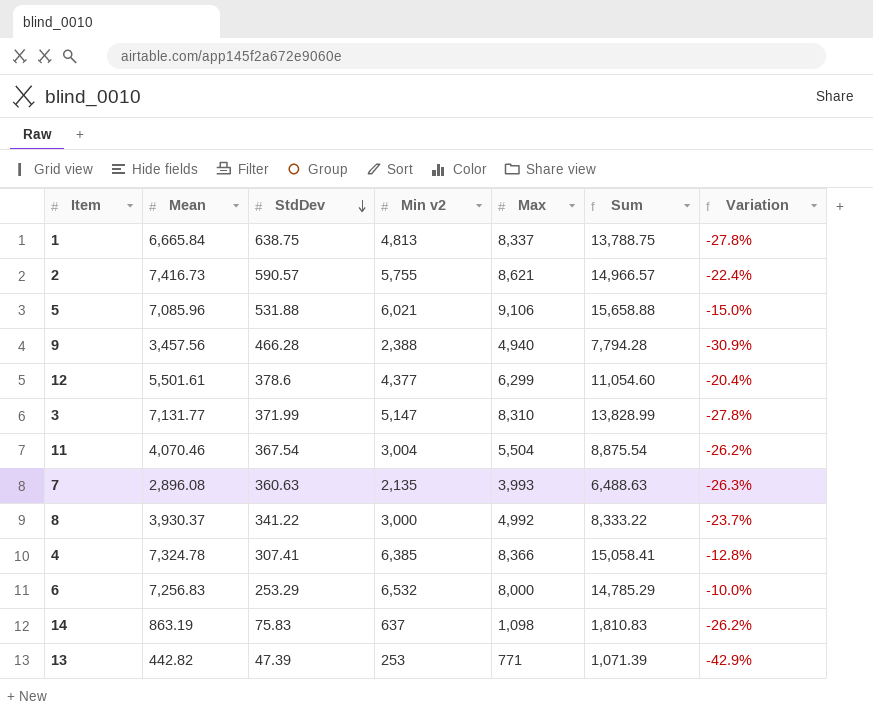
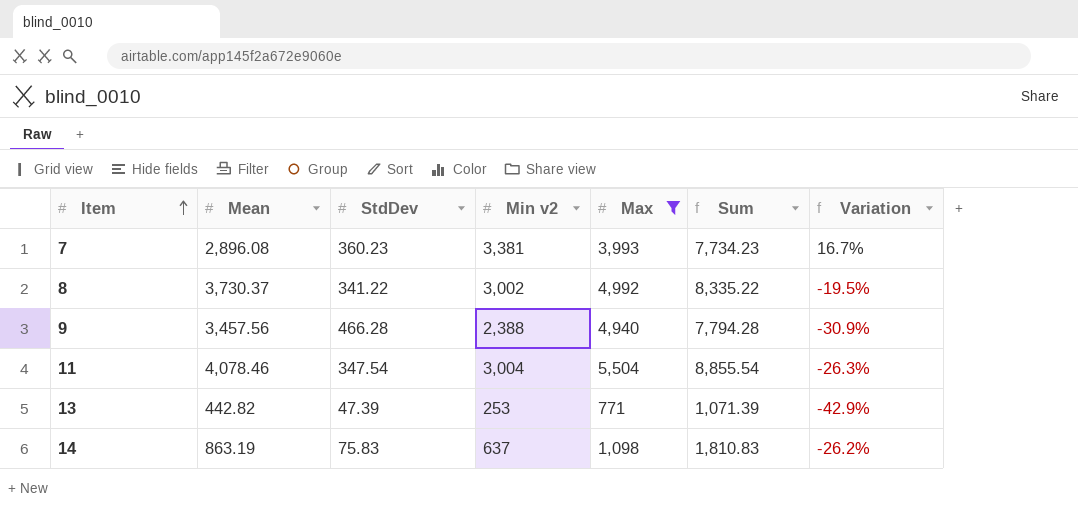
filter: none -> Max <= 5,504
row order: StdDev descending -> Item ascending
7 | StdDev: 360.63 -> 360.23
7 | Min v2: 2,135 -> 3,381
7 | Sum: 6,488.63 -> 7,734.23
7 | Variation: -26.3% -> 16.7%
8 | Mean: 3,930.37 -> 3,730.37
8 | Min v2: 3,000 -> 3,002
8 | Sum: 8,333.22 -> 8,335.22
8 | Variation: -23.7% -> -19.5%
11 | Mean: 4,070.46 -> 4,078.46
11 | StdDev: 367.54 -> 347.54
11 | Sum: 8,875.54 -> 8,855.54
11 | Variation: -26.2% -> -26.3%

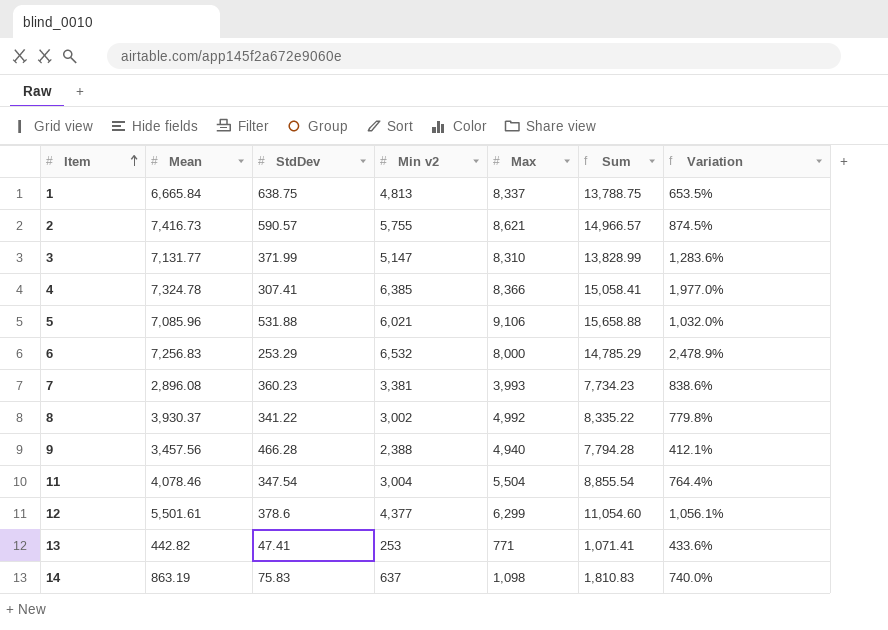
filter: Max <= 5,504 -> none
column Variation | formula: ([Min v2] - [Mean]) / [Mean] -> ([Min v2] - [StdDev]) / [StdDev]
8 | Mean: 3,730.37 -> 3,930.37
13 | StdDev: 47.39 -> 47.41
13 | Sum: 1,071.39 -> 1,071.41

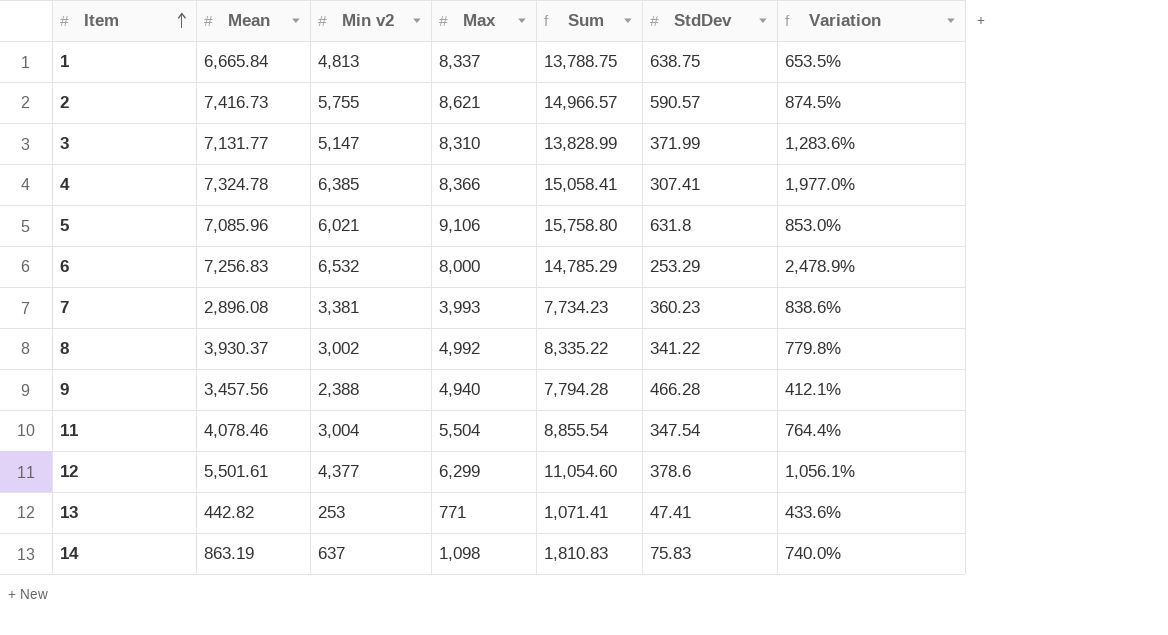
column StdDev | position: 3 -> 6
5 | Sum: 15,658.88 -> 15,758.80
5 | StdDev: 531.88 -> 631.8
5 | Variation: 1,032.0% -> 853.0%

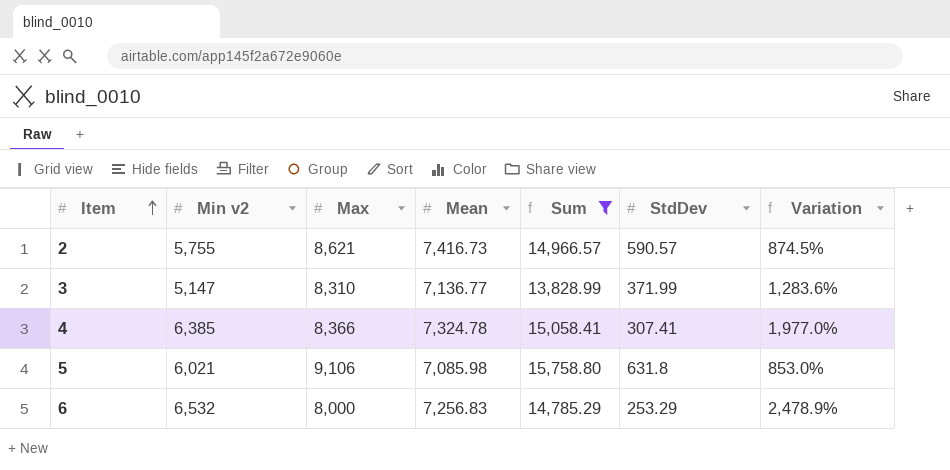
filter: none -> Sum >= 13,828.99
column Mean | position: 2 -> 4
3 | Mean: 7,131.77 -> 7,136.77
5 | Mean: 7,085.96 -> 7,085.98

